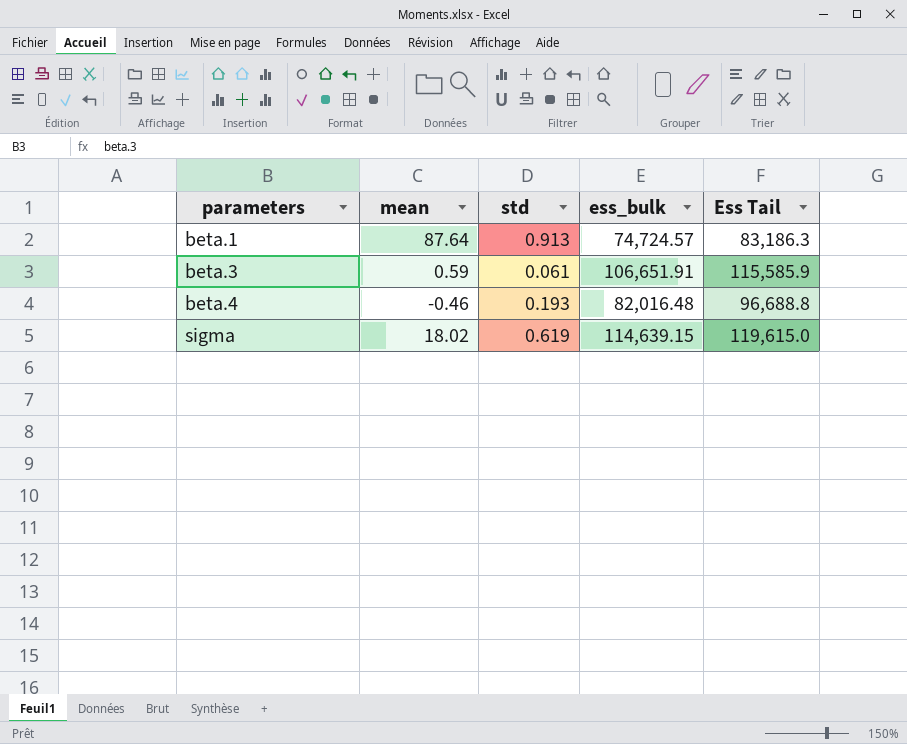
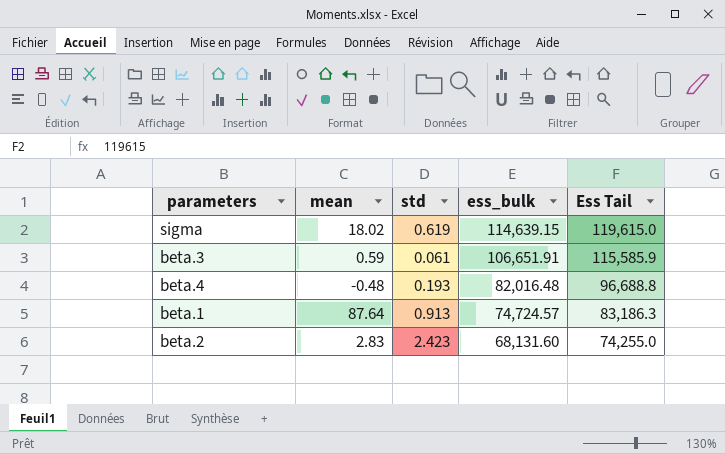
row order: parameters ascending -> ess_bulk descending
beta.4 | mean: -0.46 -> -0.48
row beta.2: none -> 2.83 | 2.423 | 68,131.60 | 74,255.0

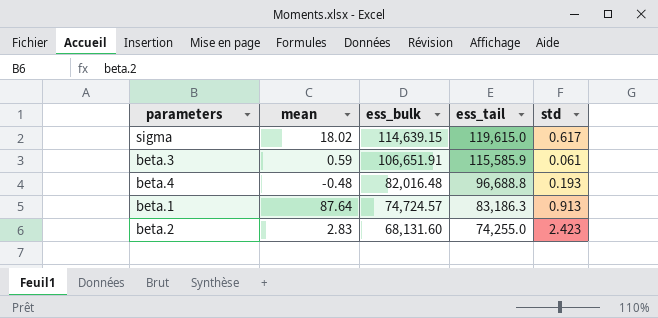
column name: Ess Tail -> ess_tail
column std | position: 3 -> 5
sigma | std: 0.619 -> 0.617

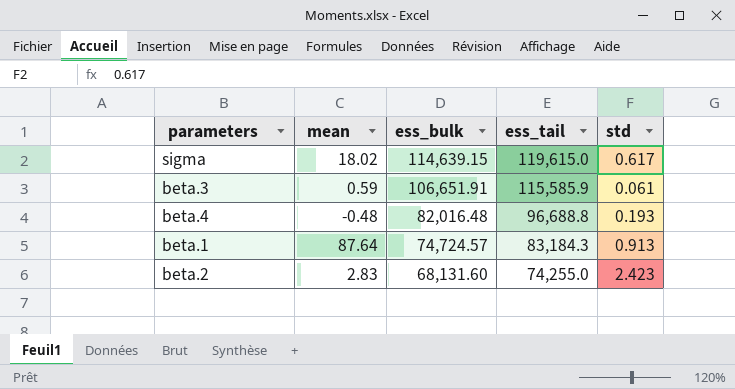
beta.1 | ess_tail: 83,186.3 -> 83,184.3

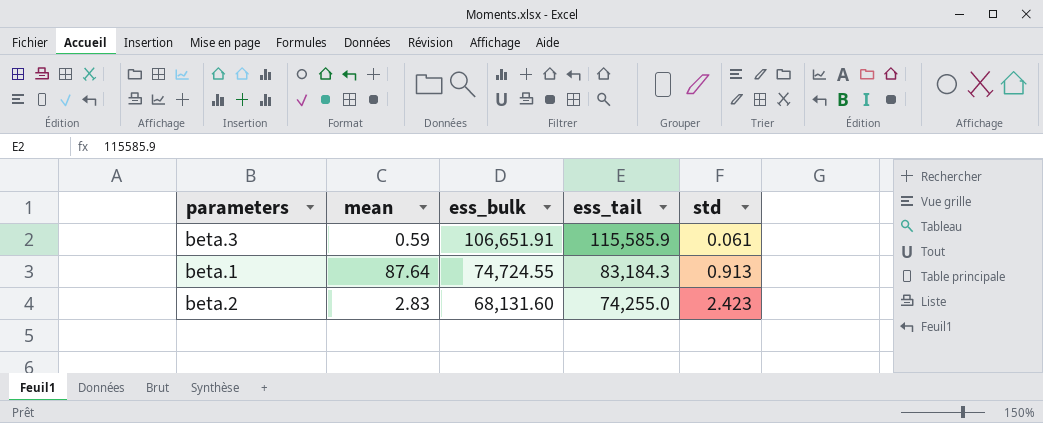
row sigma: 18.02 | 114,639.15 | 119,615.0 | 0.617 -> none
row beta.4: -0.48 | 82,016.48 | 96,688.8 | 0.193 -> none
beta.1 | ess_bulk: 74,724.57 -> 74,724.55

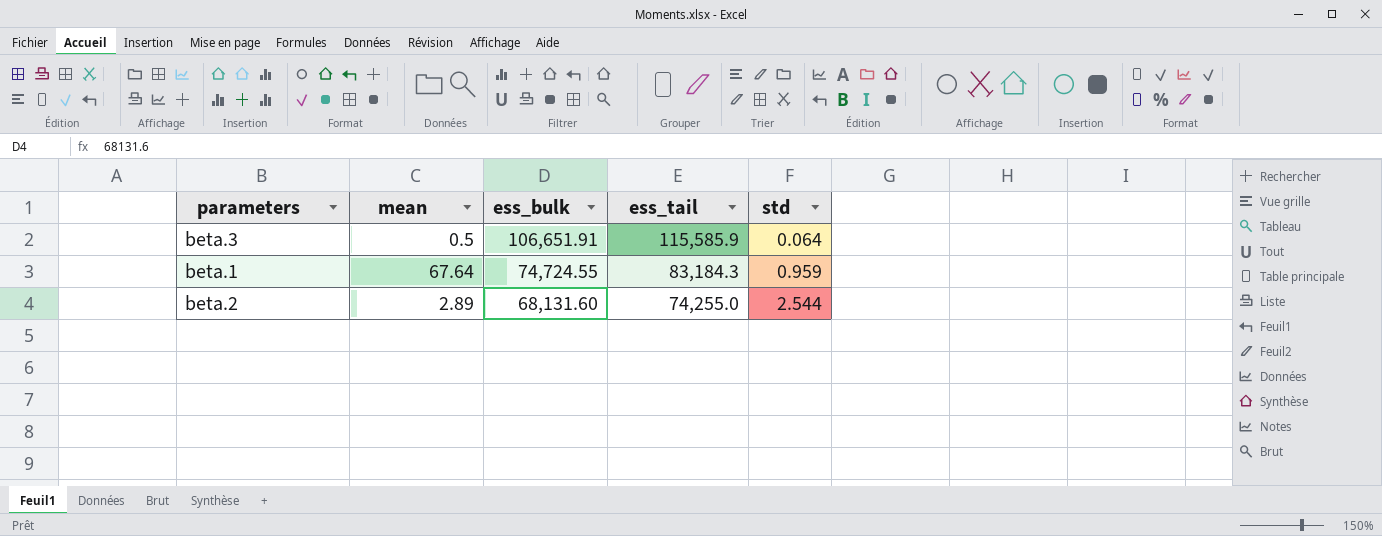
beta.3 | mean: 0.59 -> 0.5
beta.3 | std: 0.061 -> 0.064
beta.1 | mean: 87.64 -> 67.64
beta.1 | std: 0.913 -> 0.959
beta.2 | mean: 2.83 -> 2.89
beta.2 | std: 2.423 -> 2.544

